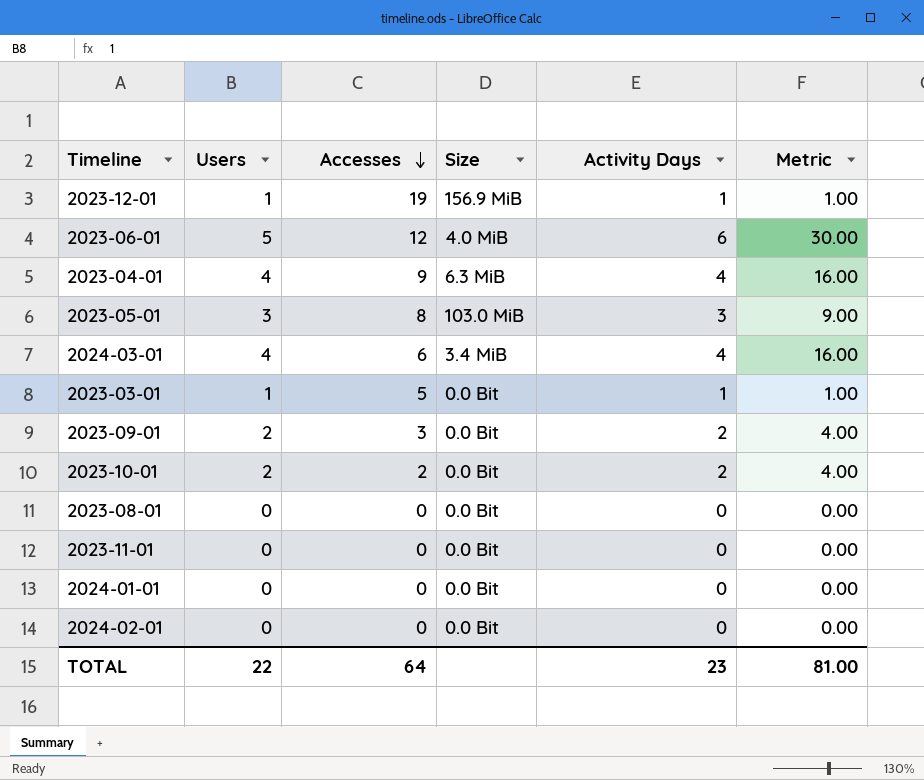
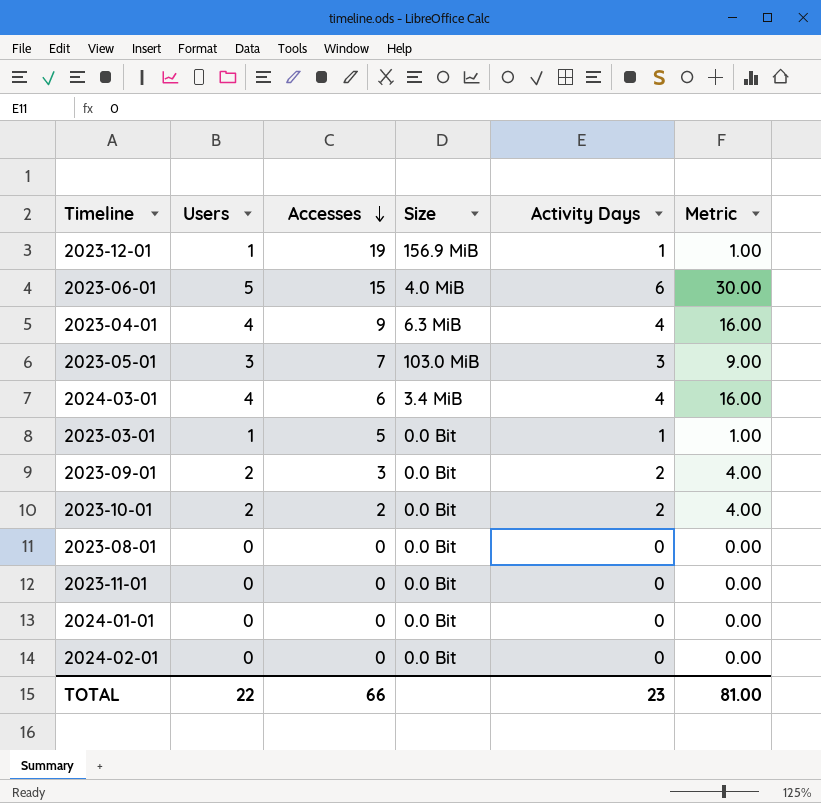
2023-06-01 | Accesses: 12 -> 15
2023-05-01 | Accesses: 8 -> 7
TOTAL | Accesses: 64 -> 66

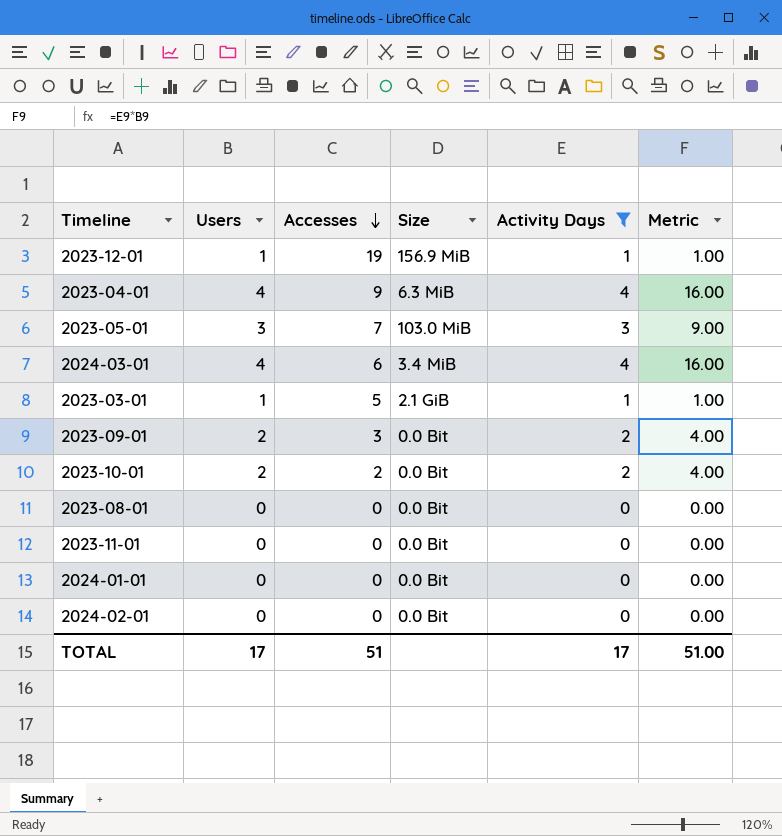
filter: none -> Activity Days != 6
2023-03-01 | Size: 0.0 Bit -> 2.1 GiB
TOTAL | Users: 22 -> 17
TOTAL | Accesses: 66 -> 51
TOTAL | Activity Days: 23 -> 17
TOTAL | Metric: 81.00 -> 51.00

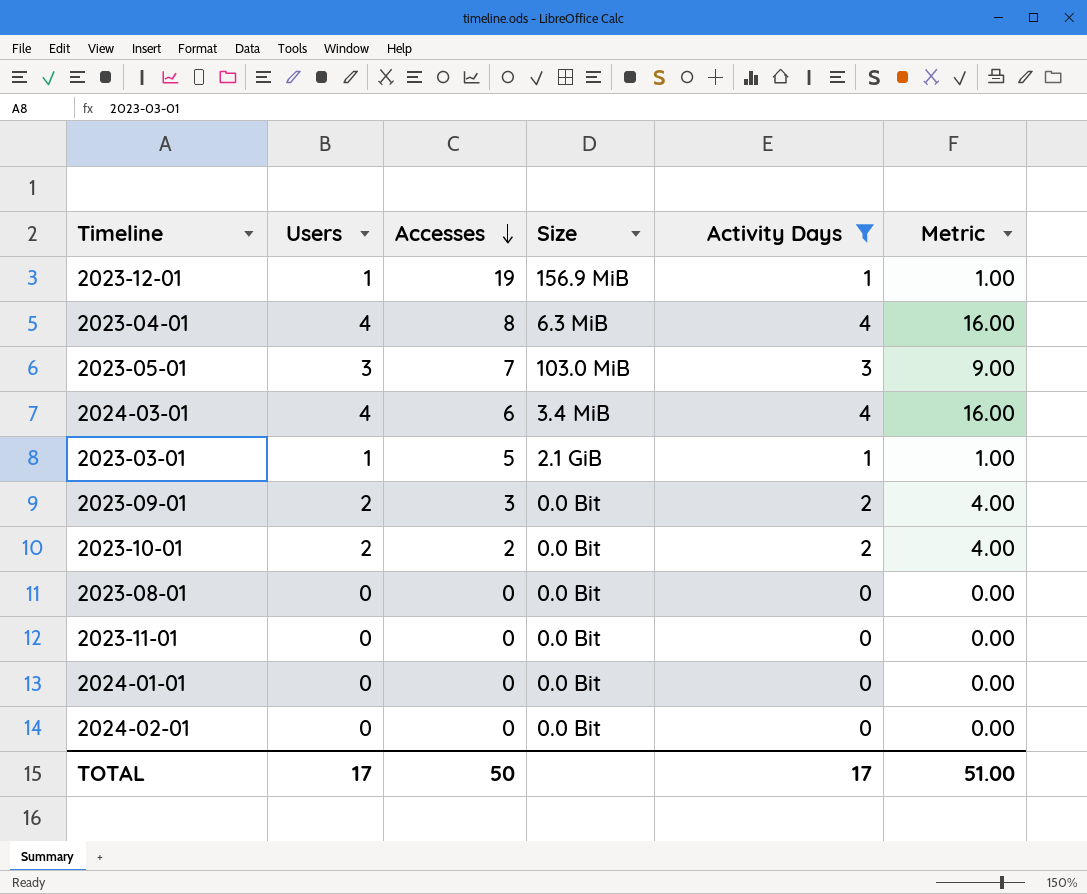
2023-04-01 | Accesses: 9 -> 8
TOTAL | Accesses: 51 -> 50

